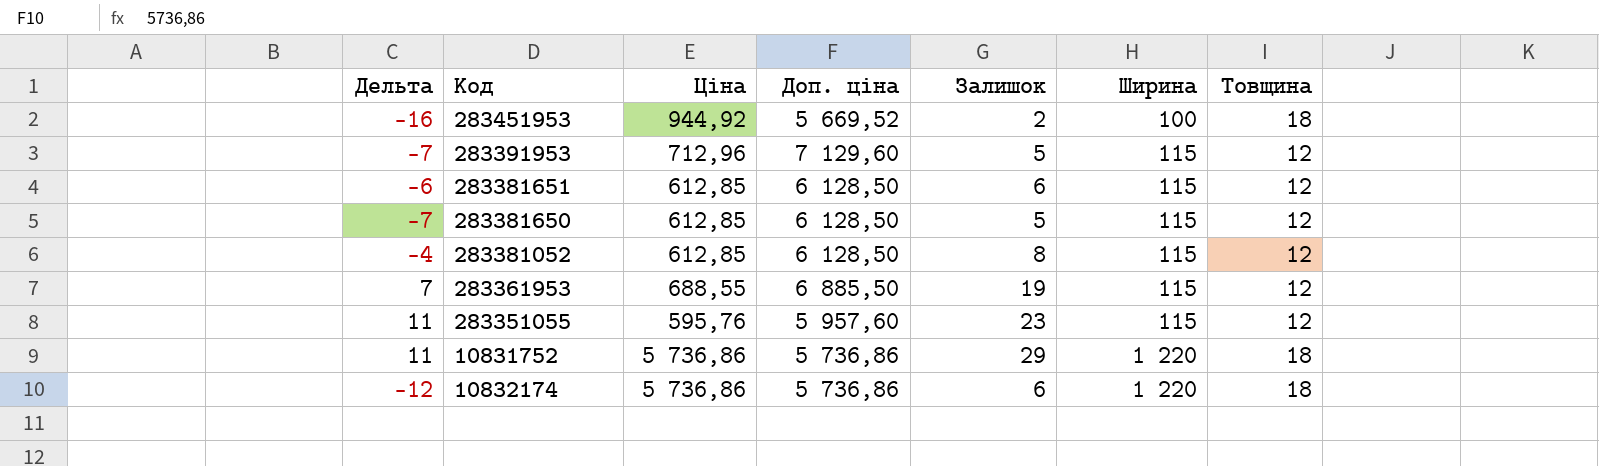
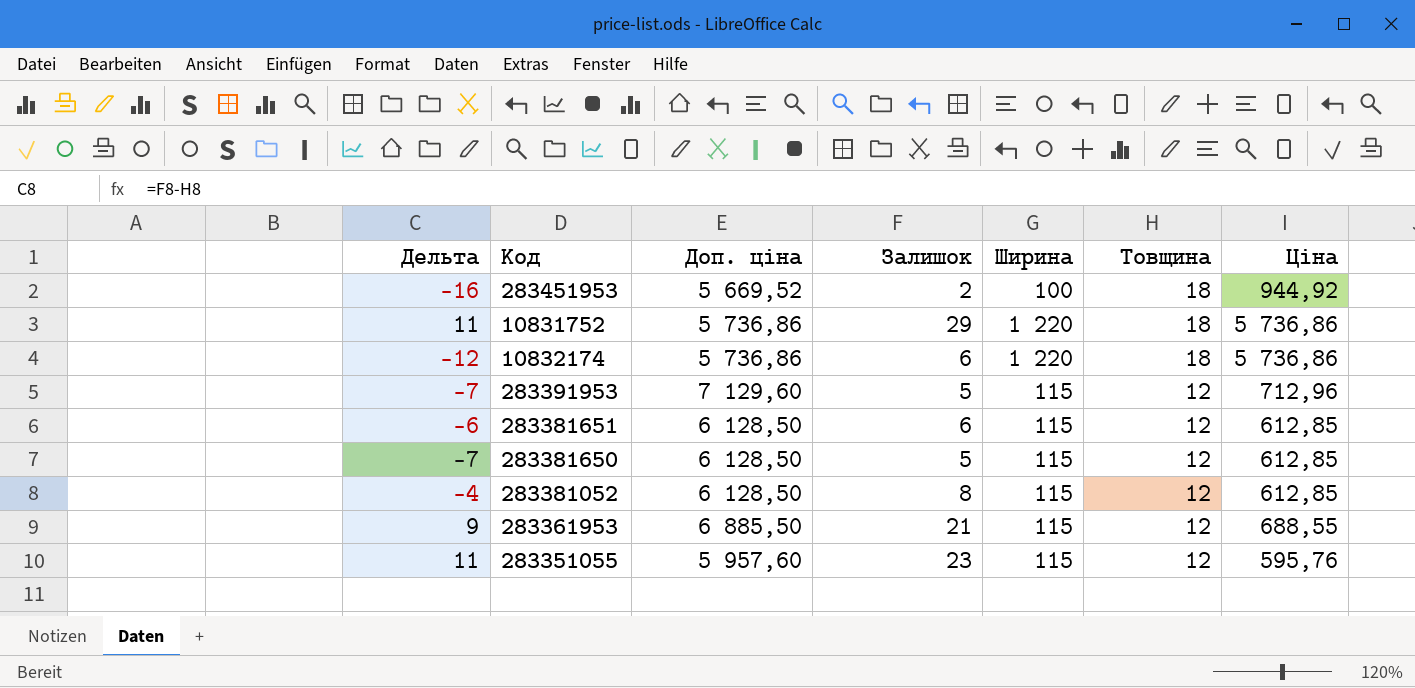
row order: Ширина ascending -> Товщина descending
column Ціна | position: 3 -> 7
283361953 | Дельта: 7 -> 9
283361953 | Залишок: 19 -> 21

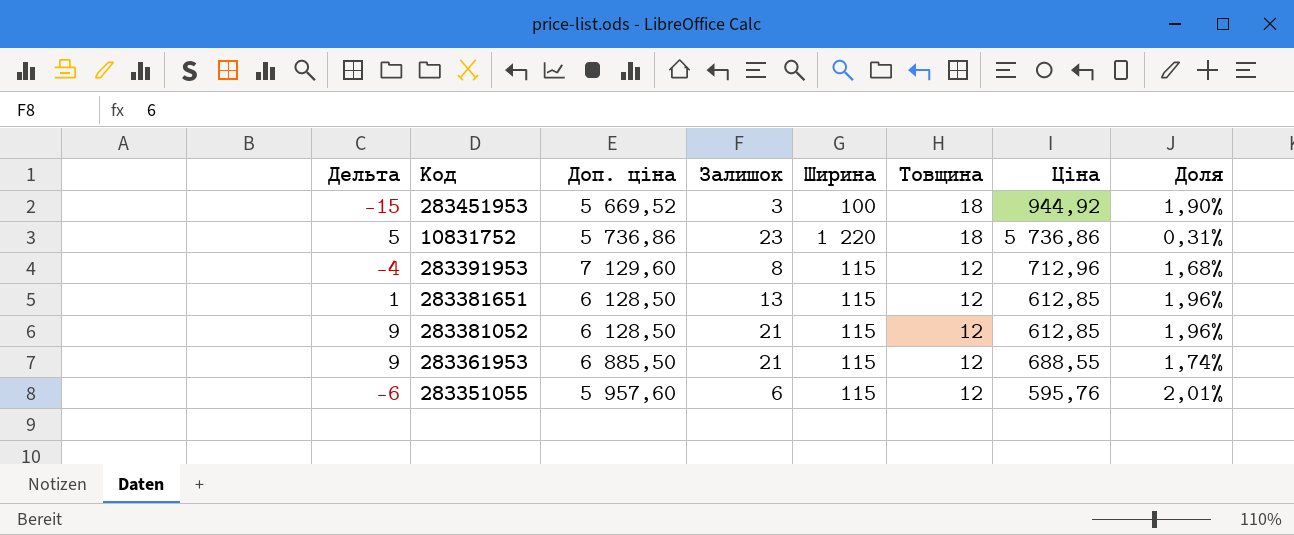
column Доля | formula: none -> [Товщина] / [Ціна]
row 10832174: -12 | 5 736,86 | 6 | 1 220 | 18 | 5 736,86 -> none
row 283381650: -7 | 6 128,50 | 5 | 115 | 12 | 612,85 -> none
283451953 | Дельта: -16 -> -15
283451953 | Залишок: 2 -> 3
10831752 | Дельта: 11 -> 5
10831752 | Залишок: 29 -> 23
283391953 | Дельта: -7 -> -4
283391953 | Залишок: 5 -> 8
283381651 | Дельта: -6 -> 1
283381651 | Залишок: 6 -> 13
283381052 | Дельта: -4 -> 9
283381052 | Залишок: 8 -> 21
283351055 | Дельта: 11 -> -6
283351055 | Залишок: 23 -> 6

